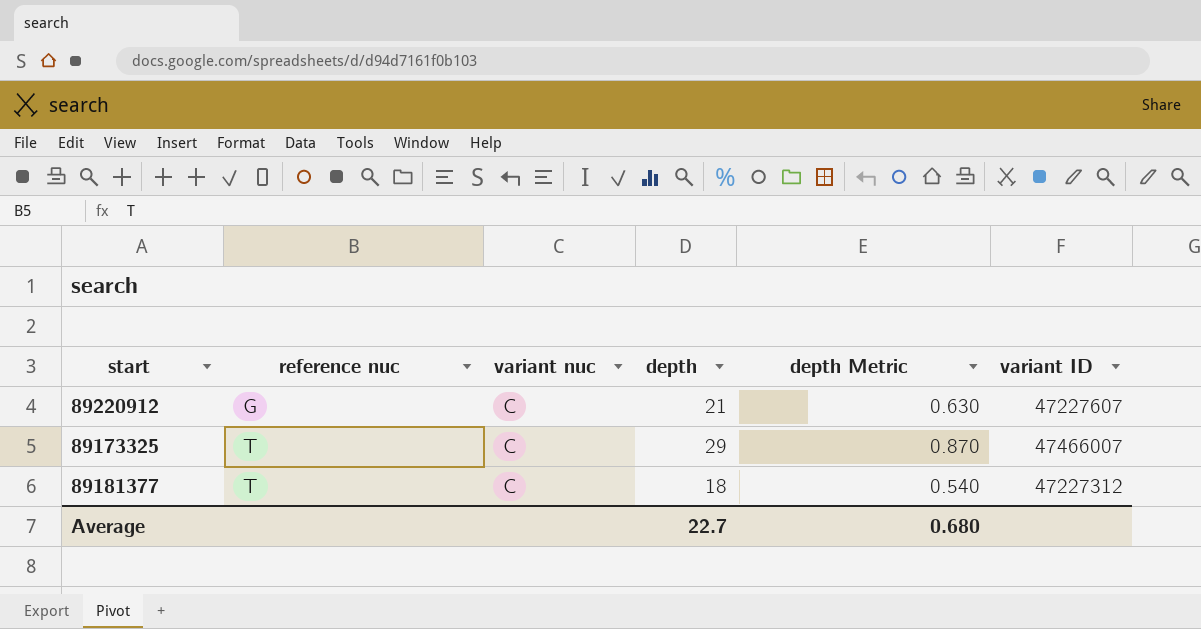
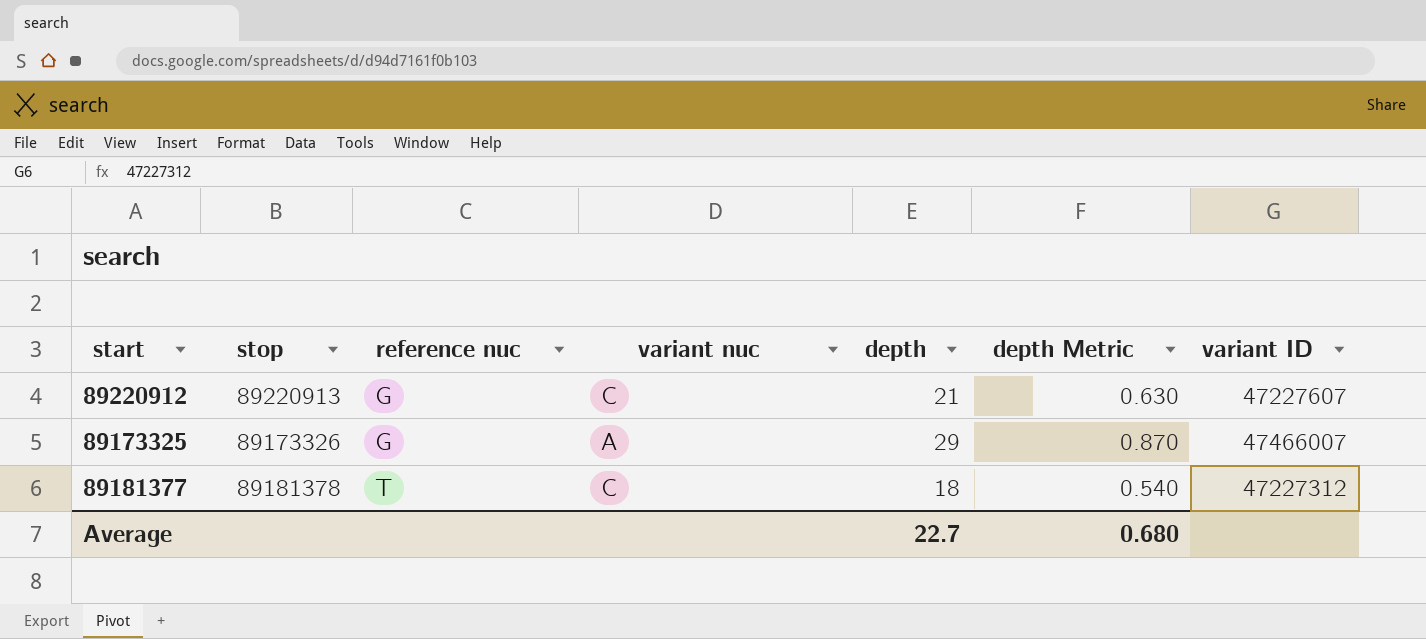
column stop | position: none -> 2
89173325 | reference nuc: T -> G
89173325 | variant nuc: C -> A

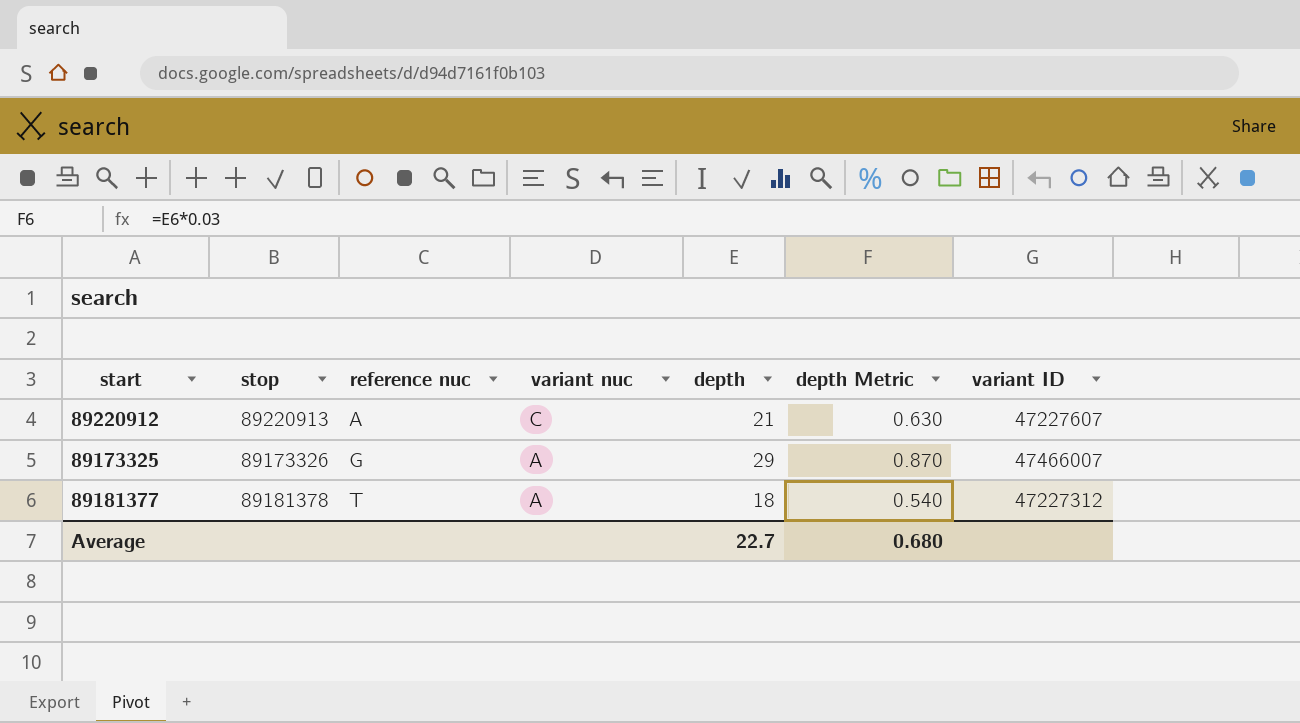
89220912 | reference nuc: G -> A
89181377 | variant nuc: C -> A

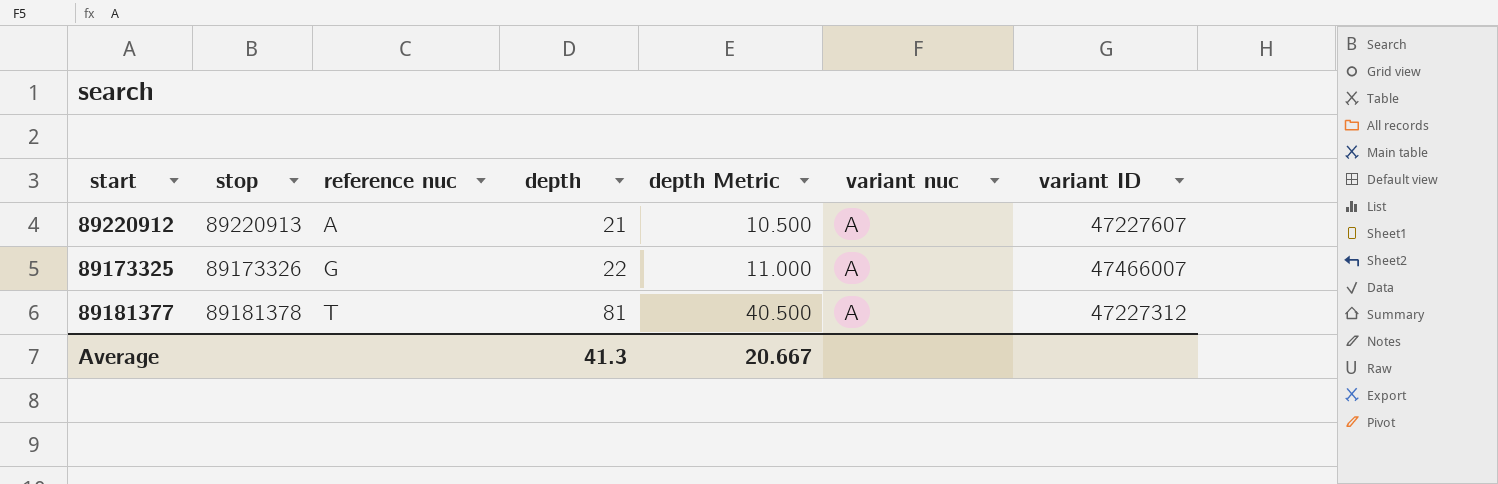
column depth Metric | formula: [depth] * 0.03 -> [depth] * 0.5
column variant nuc | position: 4 -> 6
89220912 | variant nuc: C -> A
89173325 | depth: 29 -> 22
89181377 | depth: 18 -> 81
Average | depth: 22.7 -> 41.3
Average | depth Metric: 0.680 -> 20.667

